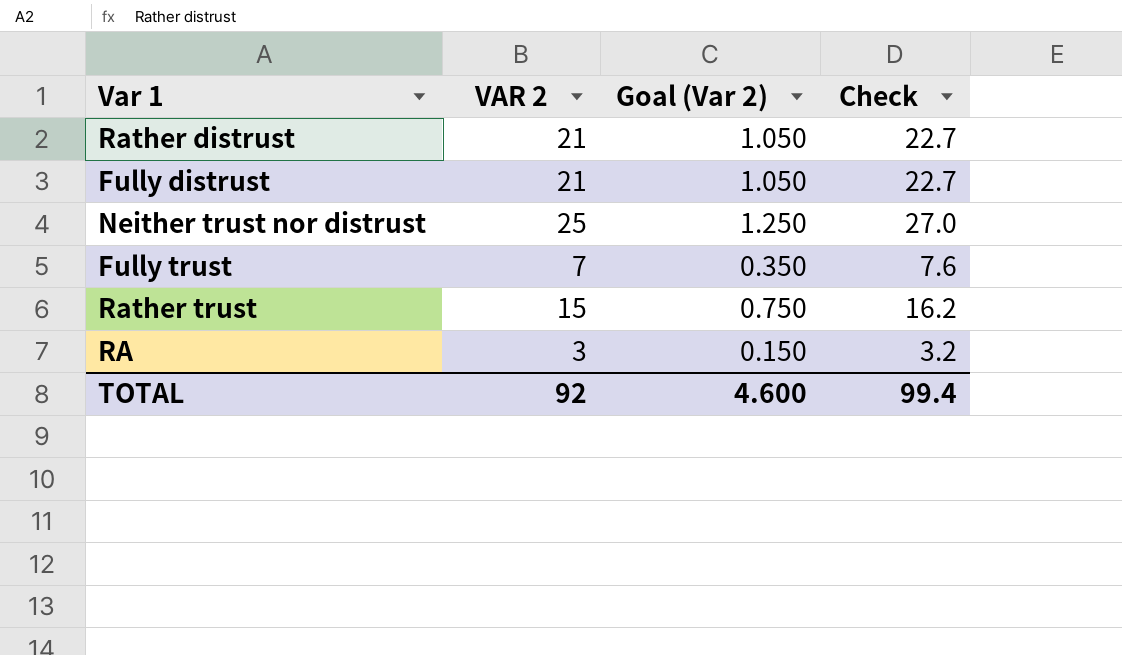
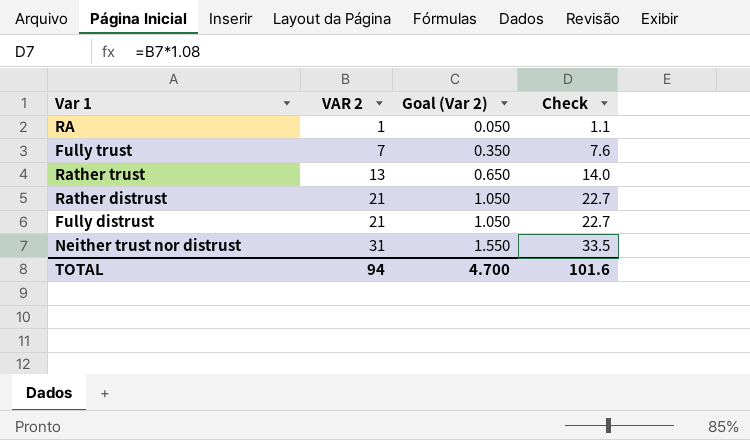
row order: none -> VAR 2 ascending
RA | VAR 2: 3 -> 1
RA | Goal (Var 2): 0.150 -> 0.050
RA | Check: 3.2 -> 1.1
Rather trust | VAR 2: 15 -> 13
Rather trust | Goal (Var 2): 0.750 -> 0.650
Rather trust | Check: 16.2 -> 14.0
Neither trust nor distrust | VAR 2: 25 -> 31
Neither trust nor distrust | Goal (Var 2): 1.250 -> 1.550
Neither trust nor distrust | Check: 27.0 -> 33.5
TOTAL | VAR 2: 92 -> 94
TOTAL | Goal (Var 2): 4.600 -> 4.700
TOTAL | Check: 99.4 -> 101.6

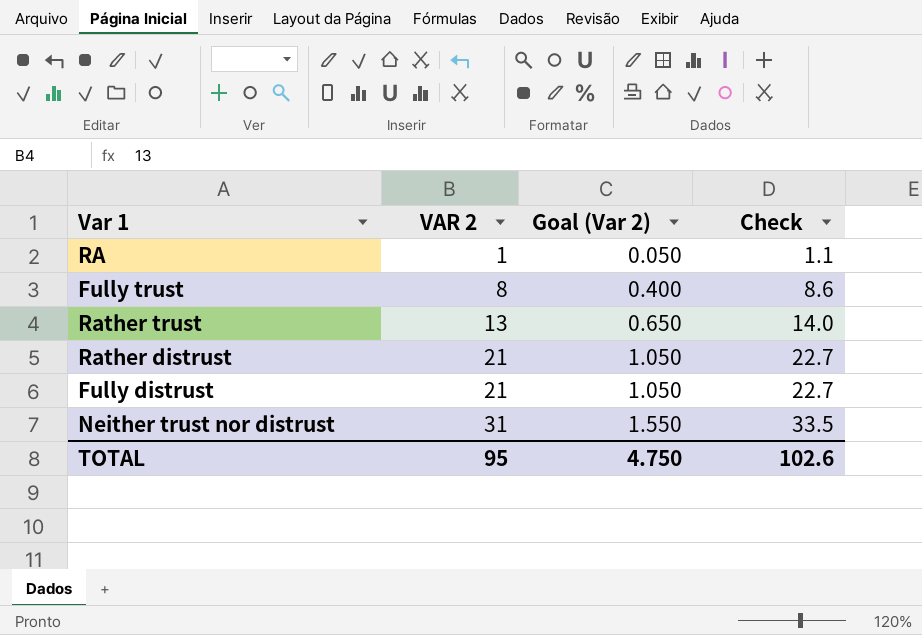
Fully trust | VAR 2: 7 -> 8
Fully trust | Goal (Var 2): 0.350 -> 0.400
Fully trust | Check: 7.6 -> 8.6
TOTAL | VAR 2: 94 -> 95
TOTAL | Goal (Var 2): 4.700 -> 4.750
TOTAL | Check: 101.6 -> 102.6

